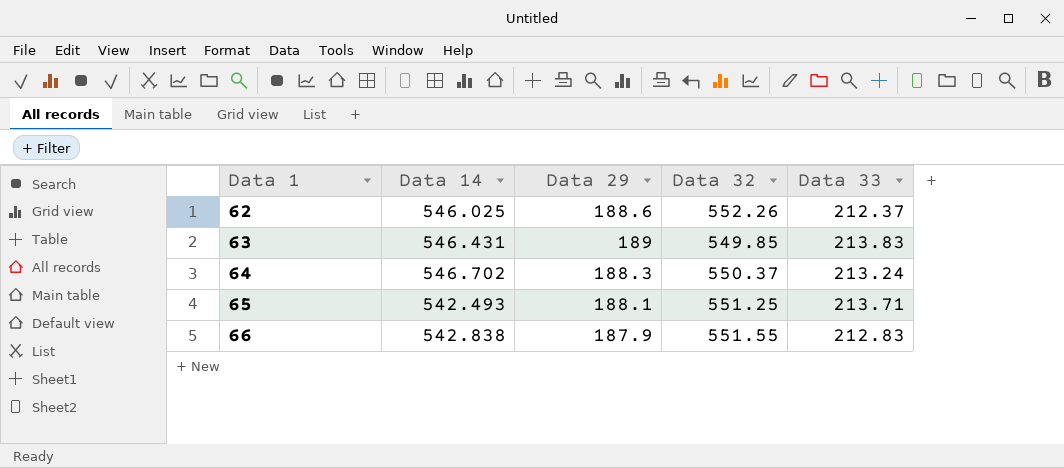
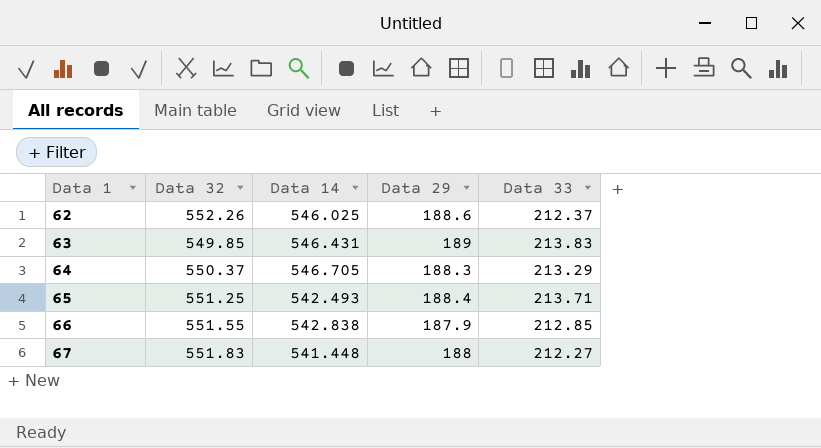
column Data 32 | position: 4 -> 2
64 | Data 14: 546.702 -> 546.705
64 | Data 33: 213.24 -> 213.29
65 | Data 29: 188.1 -> 188.4
66 | Data 33: 212.83 -> 212.85
row 67: none -> 551.83 | 541.448 | 188 | 212.27

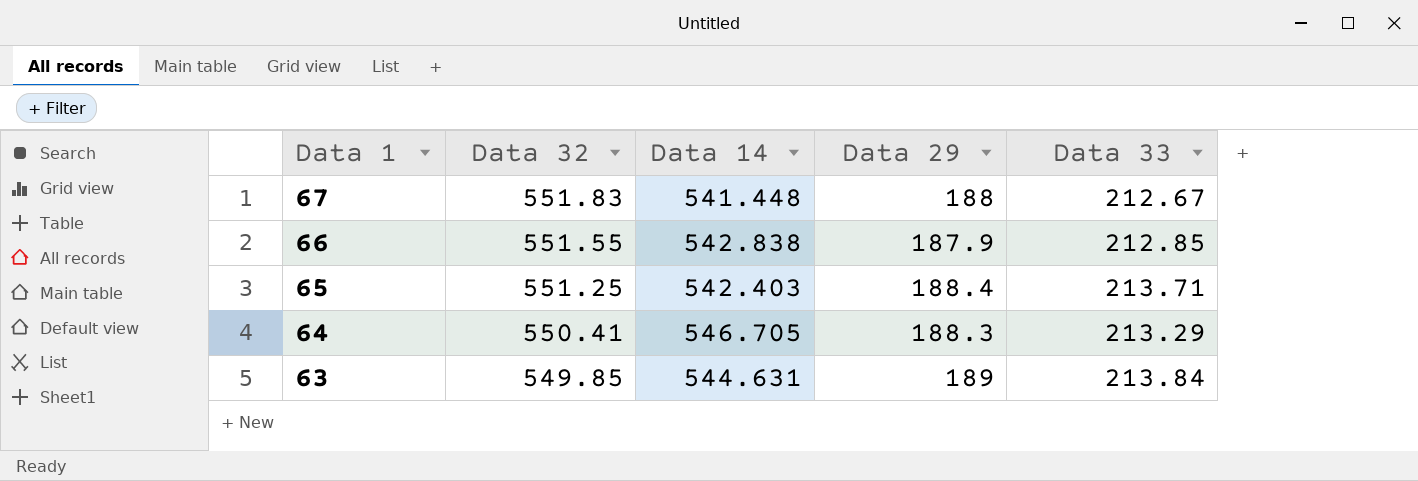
row order: Data 1 ascending -> Data 1 descending
row 62: 552.26 | 546.025 | 188.6 | 212.37 -> none
67 | Data 33: 212.27 -> 212.67
65 | Data 14: 542.493 -> 542.403
64 | Data 32: 550.37 -> 550.41
63 | Data 14: 546.431 -> 544.631
63 | Data 33: 213.83 -> 213.84

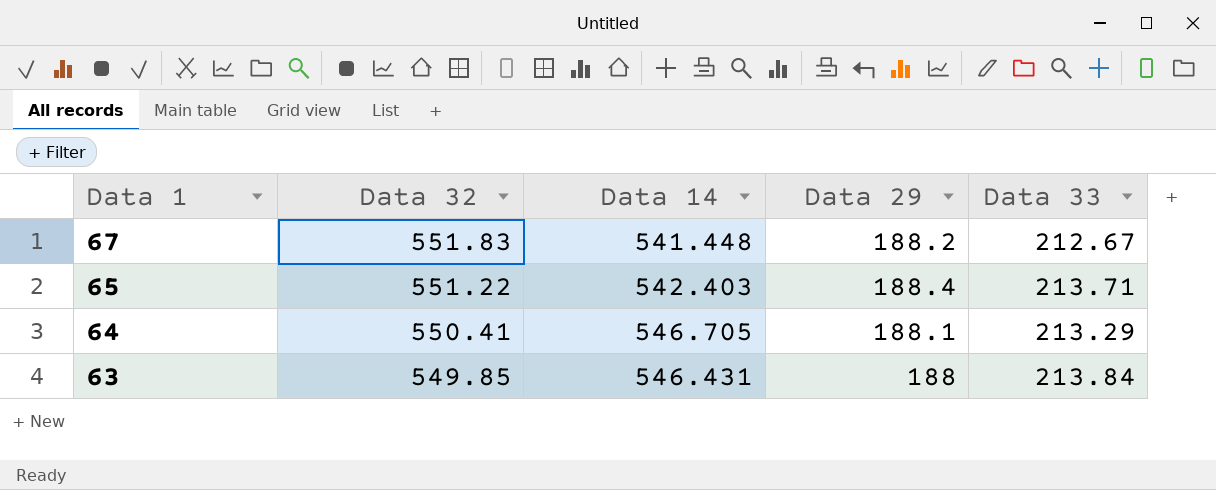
row 66: 551.55 | 542.838 | 187.9 | 212.85 -> none
67 | Data 29: 188 -> 188.2
65 | Data 32: 551.25 -> 551.22
64 | Data 29: 188.3 -> 188.1
63 | Data 14: 544.631 -> 546.431
63 | Data 29: 189 -> 188

